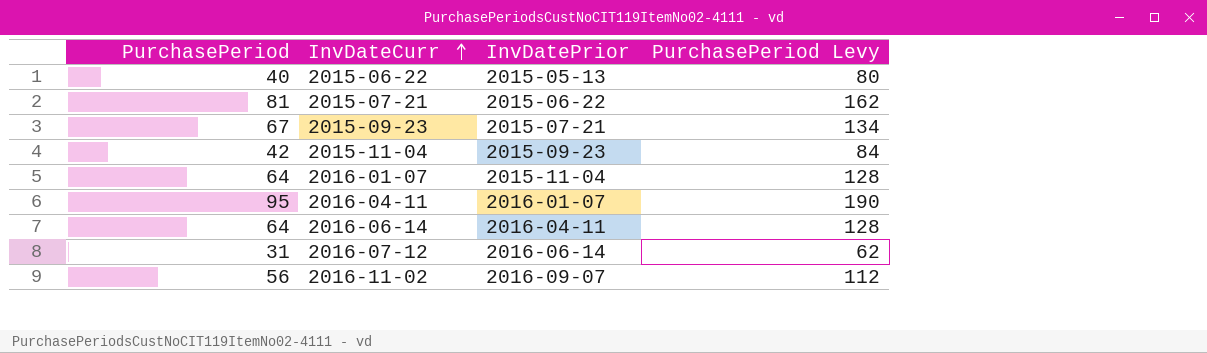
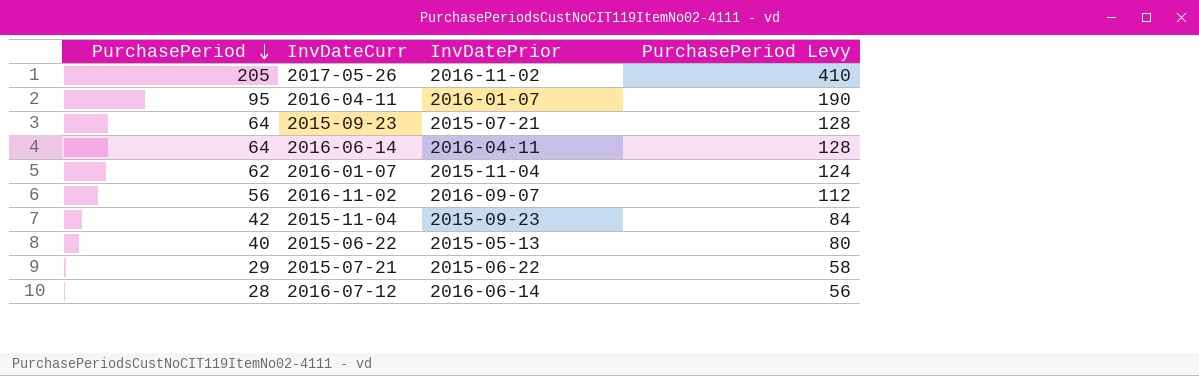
row order: InvDateCurr ascending -> PurchasePeriod descending
row 2017-05-26: none -> 205 | 2016-11-02 | 410
2015-09-23 | PurchasePeriod: 67 -> 64
2015-09-23 | PurchasePeriod Levy: 134 -> 128
2016-01-07 | PurchasePeriod: 64 -> 62
2016-01-07 | PurchasePeriod Levy: 128 -> 124
2015-07-21 | PurchasePeriod: 81 -> 29
2015-07-21 | PurchasePeriod Levy: 162 -> 58
2016-07-12 | PurchasePeriod: 31 -> 28
2016-07-12 | PurchasePeriod Levy: 62 -> 56

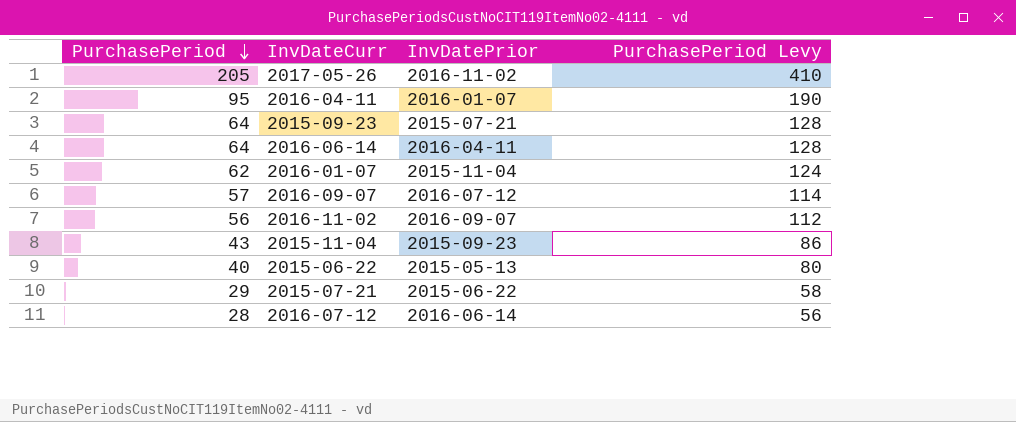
row 2016-09-07: none -> 57 | 2016-07-12 | 114
2015-11-04 | PurchasePeriod: 42 -> 43
2015-11-04 | PurchasePeriod Levy: 84 -> 86

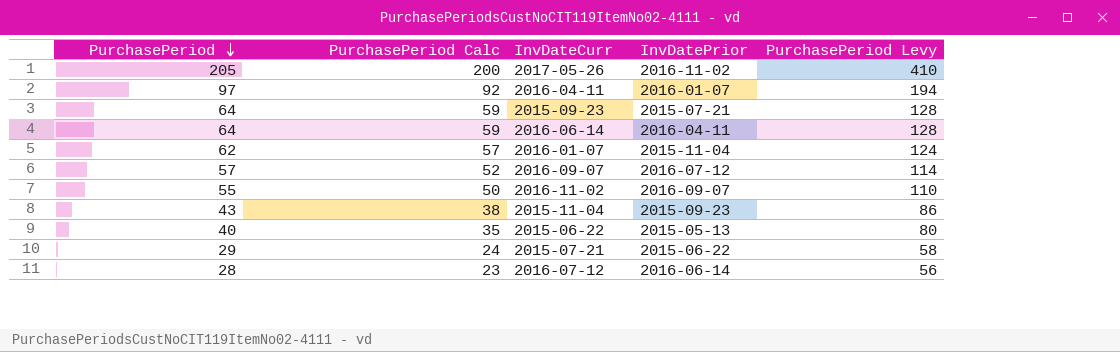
column PurchasePeriod Calc | formula: none -> [PurchasePeriod] - 5
2016-04-11 | PurchasePeriod: 95 -> 97
2016-04-11 | PurchasePeriod Levy: 190 -> 194
2016-11-02 | PurchasePeriod: 56 -> 55
2016-11-02 | PurchasePeriod Levy: 112 -> 110

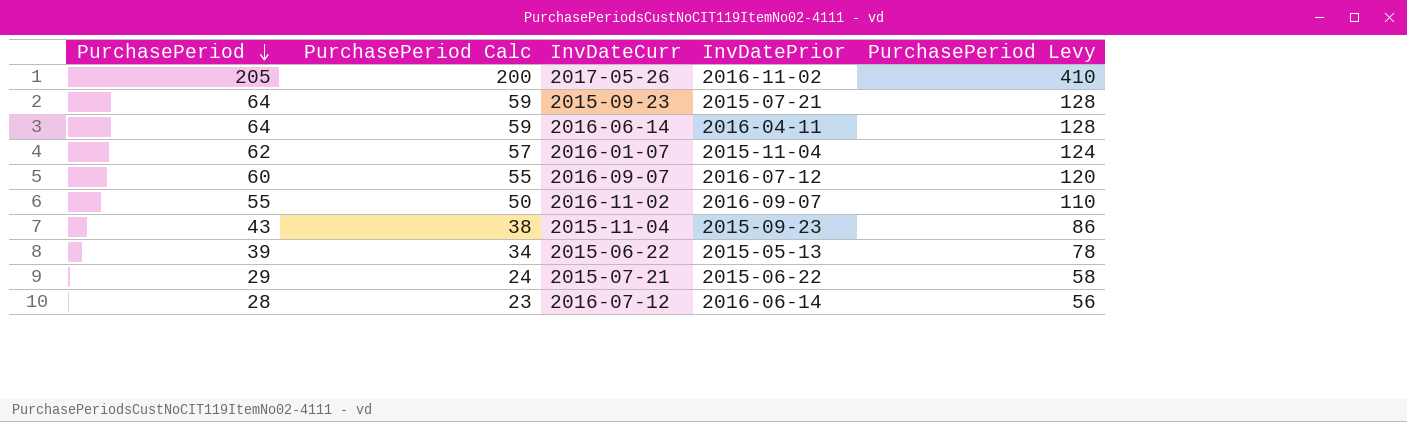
row 2016-04-11: 97 | 92 | 2016-01-07 | 194 -> none
2016-09-07 | PurchasePeriod: 57 -> 60
2016-09-07 | PurchasePeriod Calc: 52 -> 55
2016-09-07 | PurchasePeriod Levy: 114 -> 120
2015-06-22 | PurchasePeriod: 40 -> 39
2015-06-22 | PurchasePeriod Calc: 35 -> 34
2015-06-22 | PurchasePeriod Levy: 80 -> 78

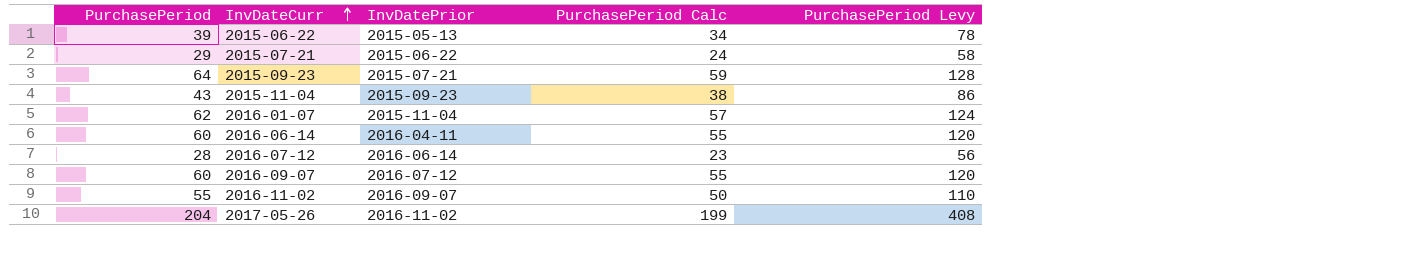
row order: PurchasePeriod descending -> InvDateCurr ascending
column PurchasePeriod Calc | position: 2 -> 4
2016-06-14 | PurchasePeriod: 64 -> 60
2016-06-14 | PurchasePeriod Calc: 59 -> 55
2016-06-14 | PurchasePeriod Levy: 128 -> 120
2017-05-26 | PurchasePeriod: 205 -> 204
2017-05-26 | PurchasePeriod Calc: 200 -> 199
2017-05-26 | PurchasePeriod Levy: 410 -> 408

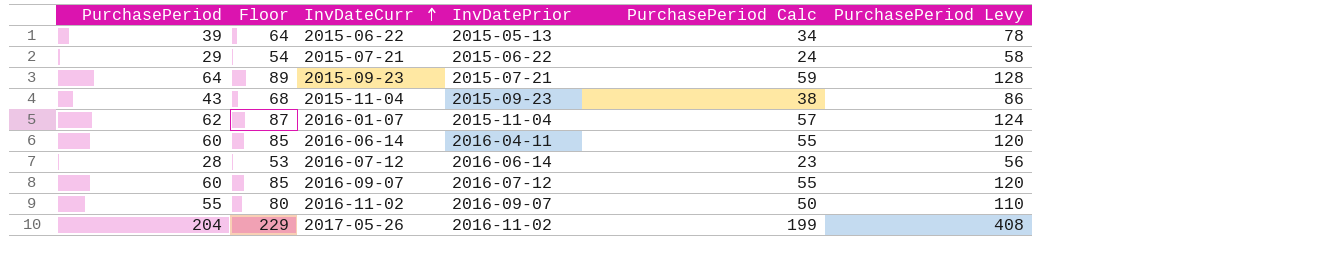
column Floor | formula: none -> [PurchasePeriod] + 25

